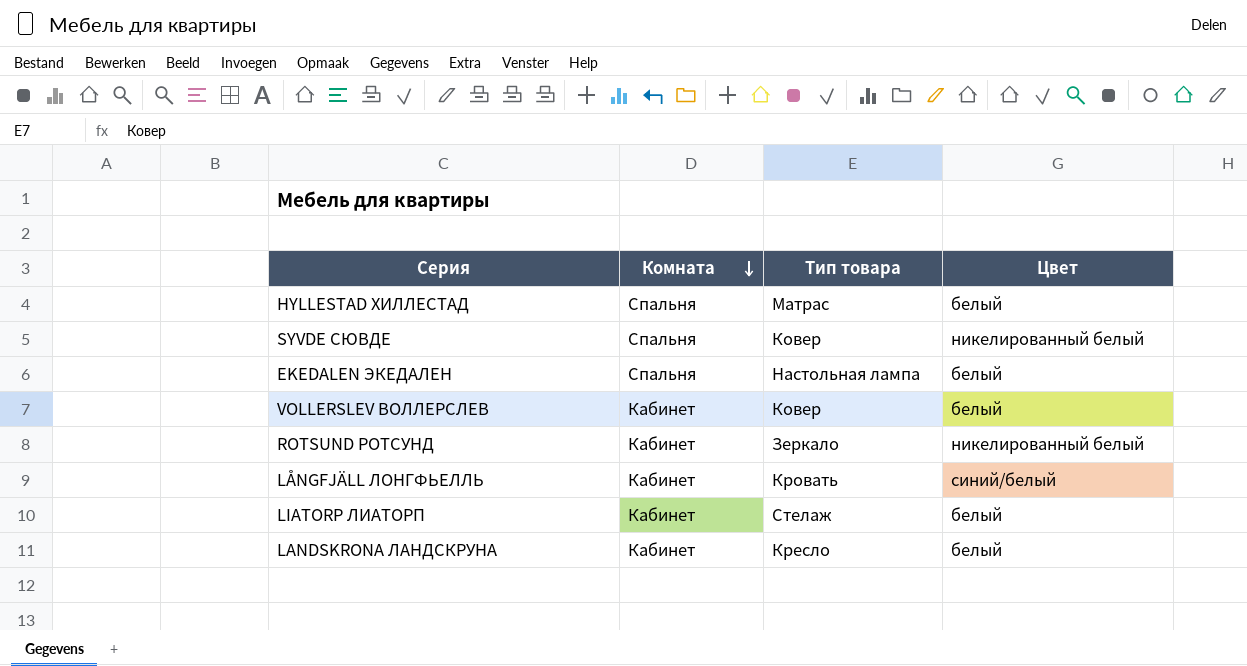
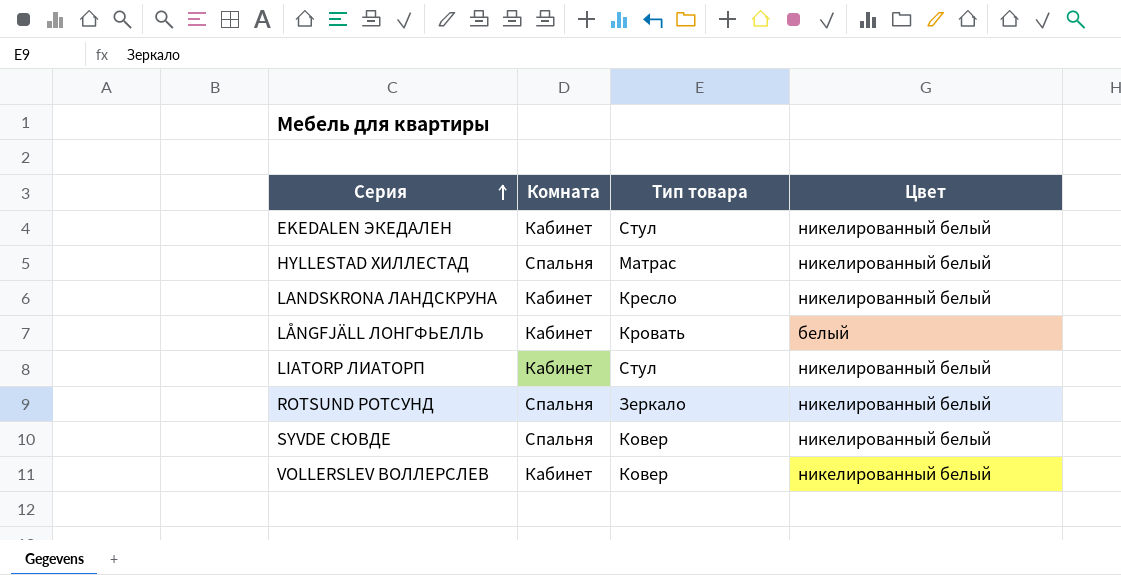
row order: Комната descending -> Серия ascending
EKEDALEN ЭКЕДАЛЕН | Комната: Спальня -> Кабинет
EKEDALEN ЭКЕДАЛЕН | Тип товара: Настольная лампа -> Стул
EKEDALEN ЭКЕДАЛЕН | Цвет: белый -> никелированный белый
HYLLESTAD ХИЛЛЕСТАД | Цвет: белый -> никелированный белый
LANDSKRONA ЛАНДСКРУНА | Цвет: белый -> никелированный белый
LÅNGFJÄLL ЛОНГФЬЕЛЛЬ | Цвет: синий/белый -> белый
LIATORP ЛИАТОРП | Тип товара: Стелаж -> Стул
LIATORP ЛИАТОРП | Цвет: белый -> никелированный белый
ROTSUND РОТСУНД | Комната: Кабинет -> Спальня
VOLLERSLEV ВОЛЛЕРСЛЕВ | Цвет: белый -> никелированный белый

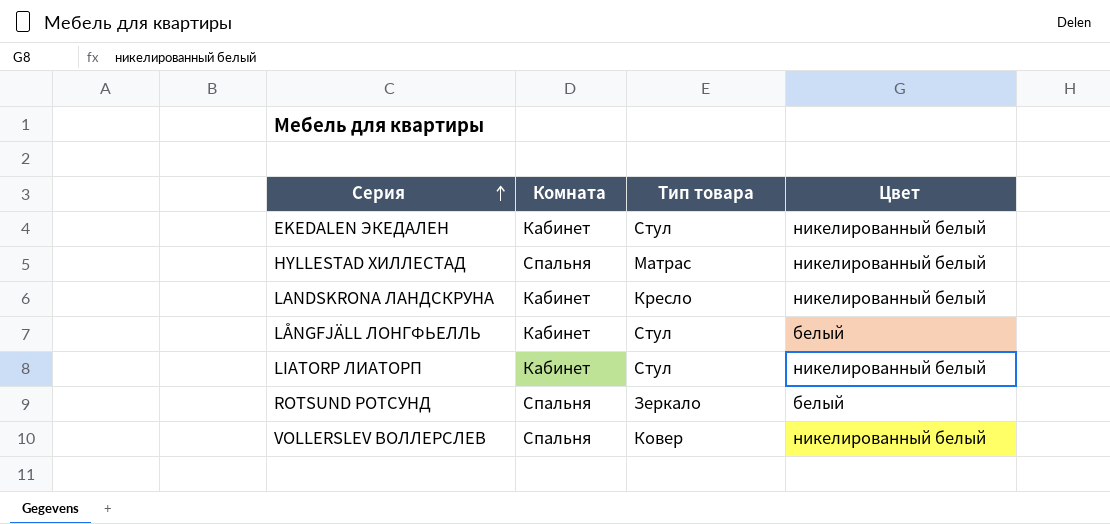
row SYVDE СЮВДЕ: Спальня | Ковер | никелированный белый -> none
LÅNGFJÄLL ЛОНГФЬЕЛЛЬ | Тип товара: Кровать -> Стул
ROTSUND РОТСУНД | Цвет: никелированный белый -> белый
VOLLERSLEV ВОЛЛЕРСЛЕВ | Комната: Кабинет -> Спальня

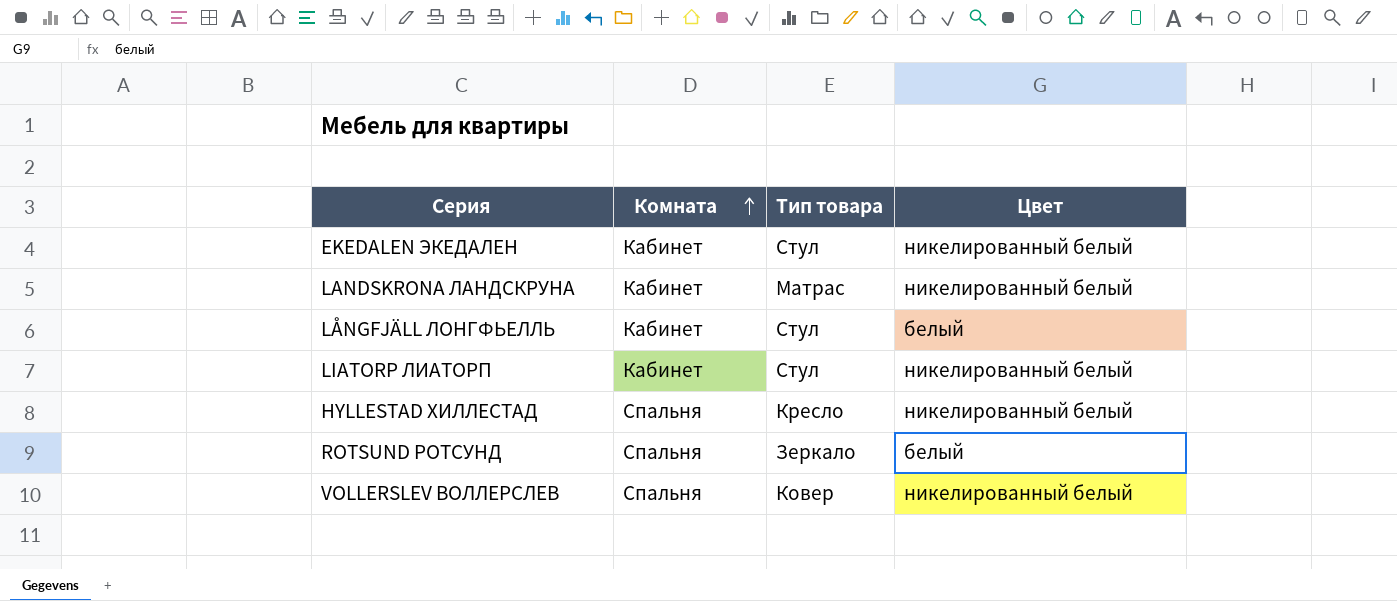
row order: Серия ascending -> Комната ascending
LANDSKRONA ЛАНДСКРУНА | Тип товара: Кресло -> Матрас
HYLLESTAD ХИЛЛЕСТАД | Тип товара: Матрас -> Кресло

